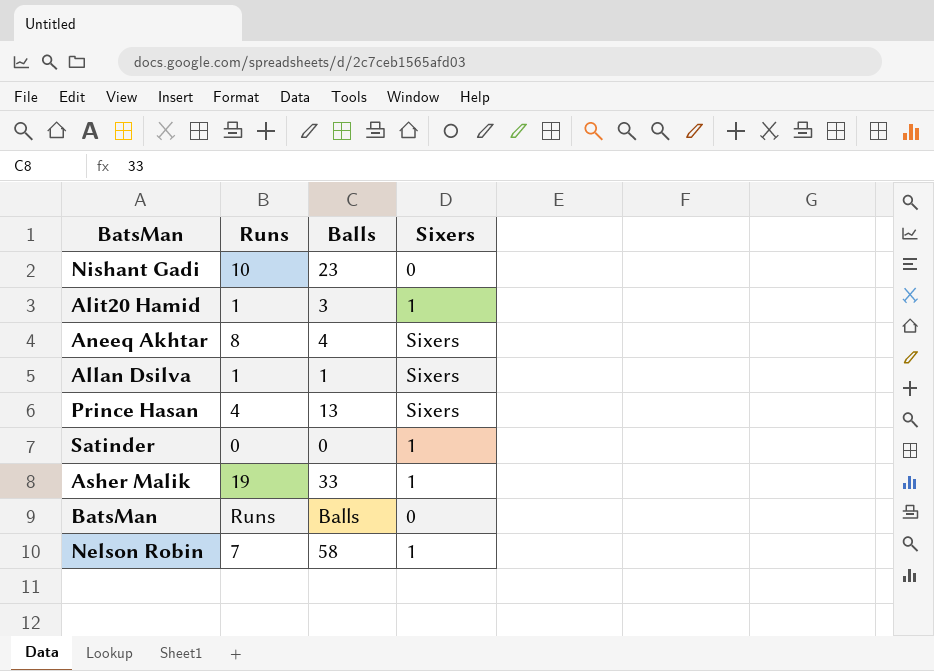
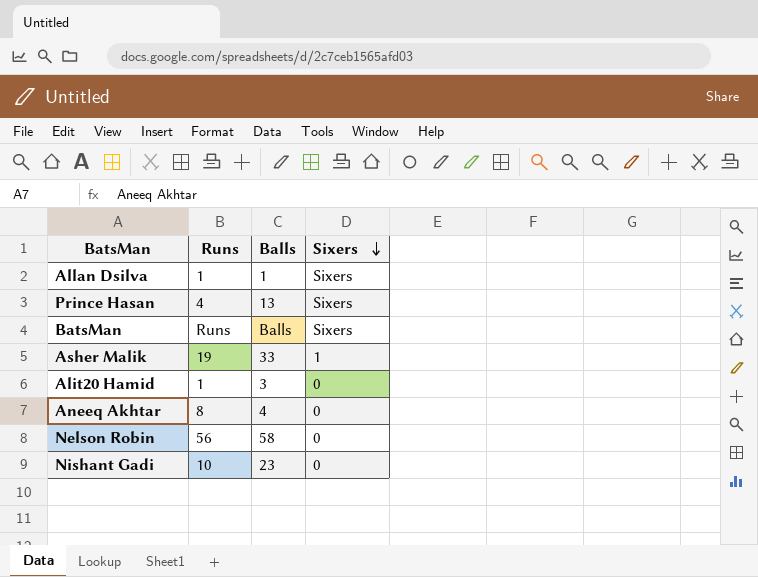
row order: none -> Sixers descending
row Satinder: 0 | 0 | 1 -> none
BatsMan | Sixers: 0 -> Sixers
Alit20 Hamid | Sixers: 1 -> 0
Aneeq Akhtar | Sixers: Sixers -> 0
Nelson Robin | Runs: 7 -> 56
Nelson Robin | Sixers: 1 -> 0

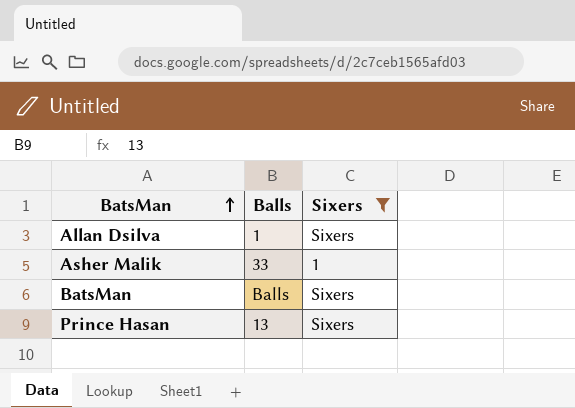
filter: none -> Sixers != 0
row order: Sixers descending -> BatsMan ascending
column Runs | position: 2 -> none

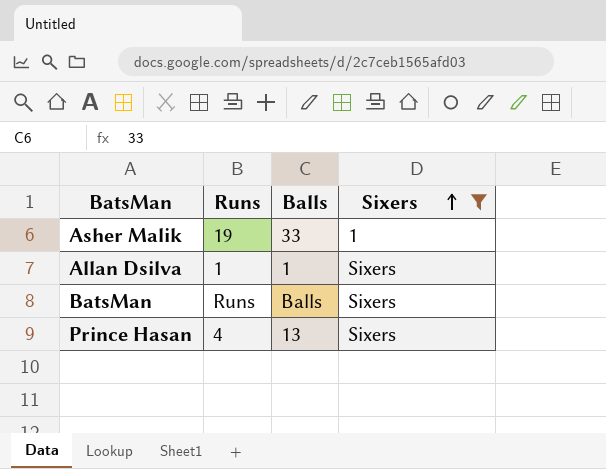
row order: BatsMan ascending -> Sixers ascending
column Runs | position: none -> 2

